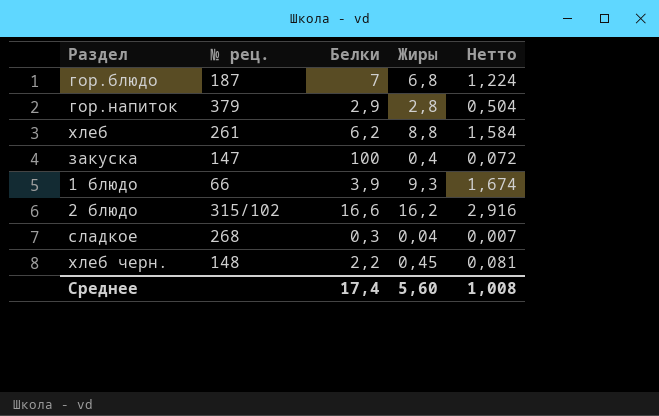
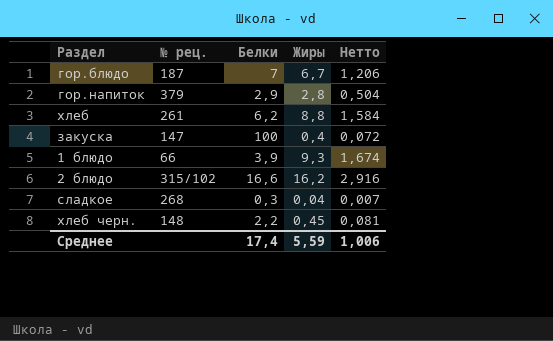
гор.блюдо | Жиры: 6,8 -> 6,7
гор.блюдо | Нетто: 1,224 -> 1,206
Среднее | Жиры: 5,60 -> 5,59
Среднее | Нетто: 1,008 -> 1,006

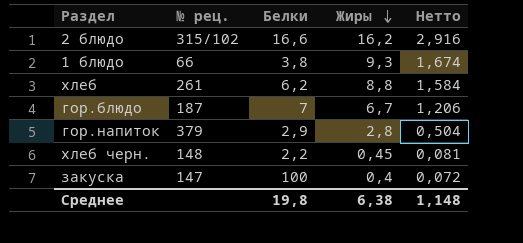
row order: none -> Жиры descending
row сладкое: 268 | 0,3 | 0,04 | 0,007 -> none
1 блюдо | Белки: 3,9 -> 3,8
Среднее | Белки: 17,4 -> 19,8
Среднее | Жиры: 5,59 -> 6,38
Среднее | Нетто: 1,006 -> 1,148

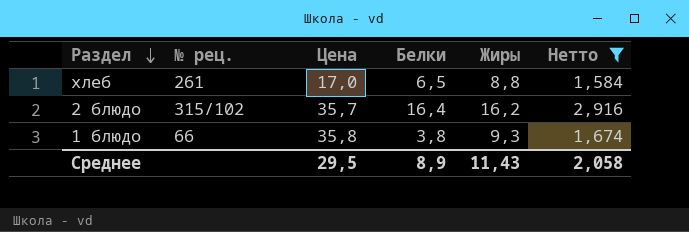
filter: none -> Нетто >= 1,584
row order: Жиры descending -> Раздел descending
column Цена | position: none -> 3
хлеб | Белки: 6,2 -> 6,5
2 блюдо | Белки: 16,6 -> 16,4
Среднее | Белки: 19,8 -> 8,9
Среднее | Жиры: 6,38 -> 11,43
Среднее | Нетто: 1,148 -> 2,058

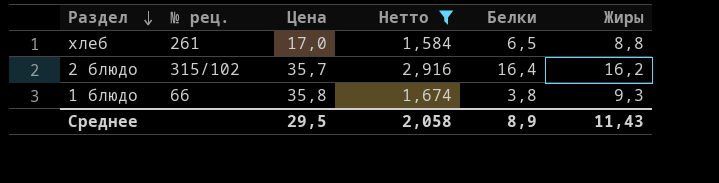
column Нетто | position: 6 -> 4

